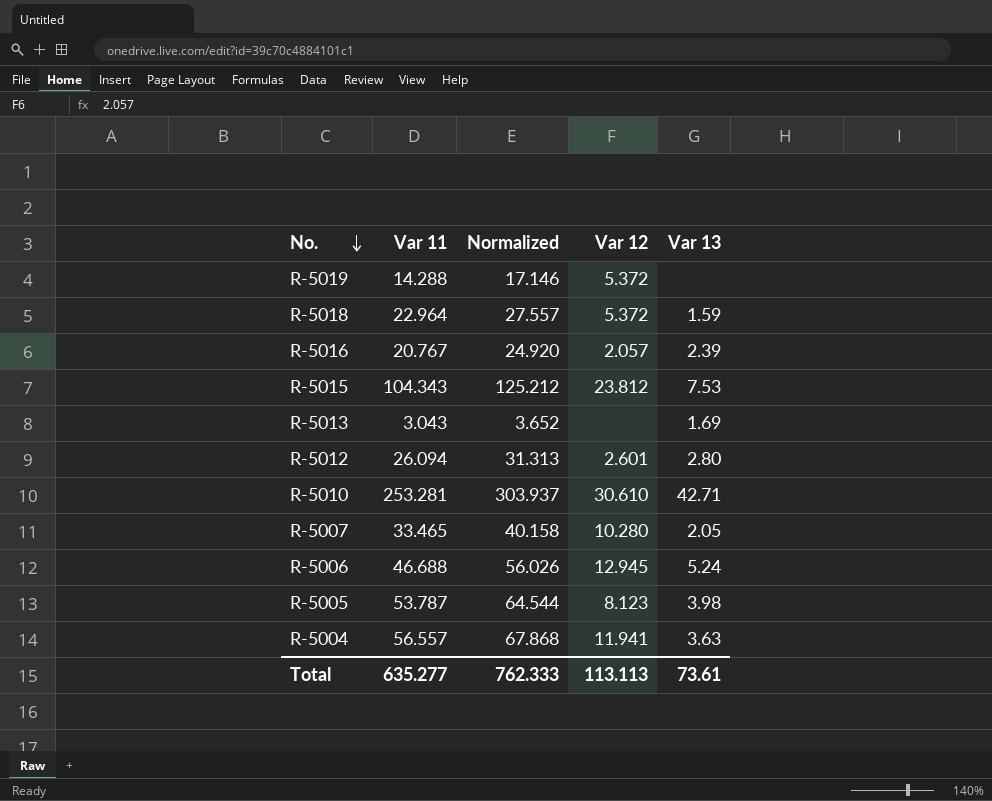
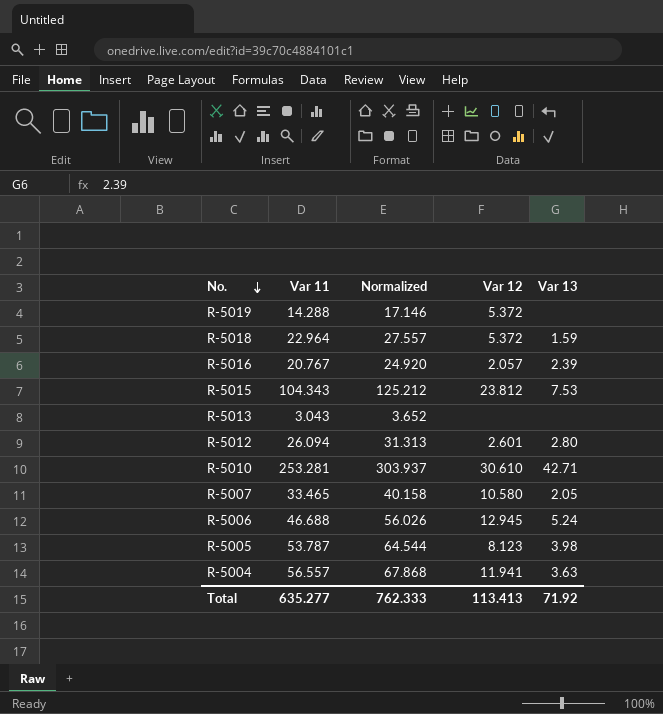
R-5013 | Var 13: 1.69 -> none
R-5007 | Var 12: 10.280 -> 10.580
Total | Var 12: 113.113 -> 113.413
Total | Var 13: 73.61 -> 71.92

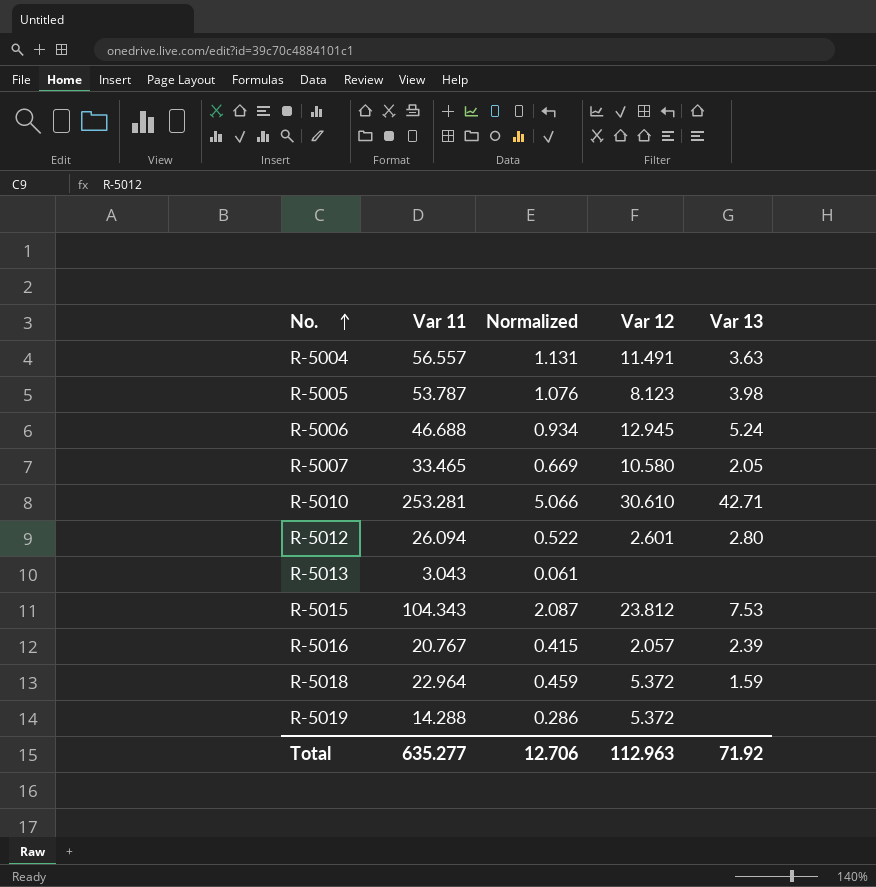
row order: No. descending -> No. ascending
column Normalized | formula: [Var 11] * 1.2 -> [Var 11] * 0.02
R-5004 | Var 12: 11.941 -> 11.491
Total | Normalized: 762.333 -> 12.706
Total | Var 12: 113.413 -> 112.963

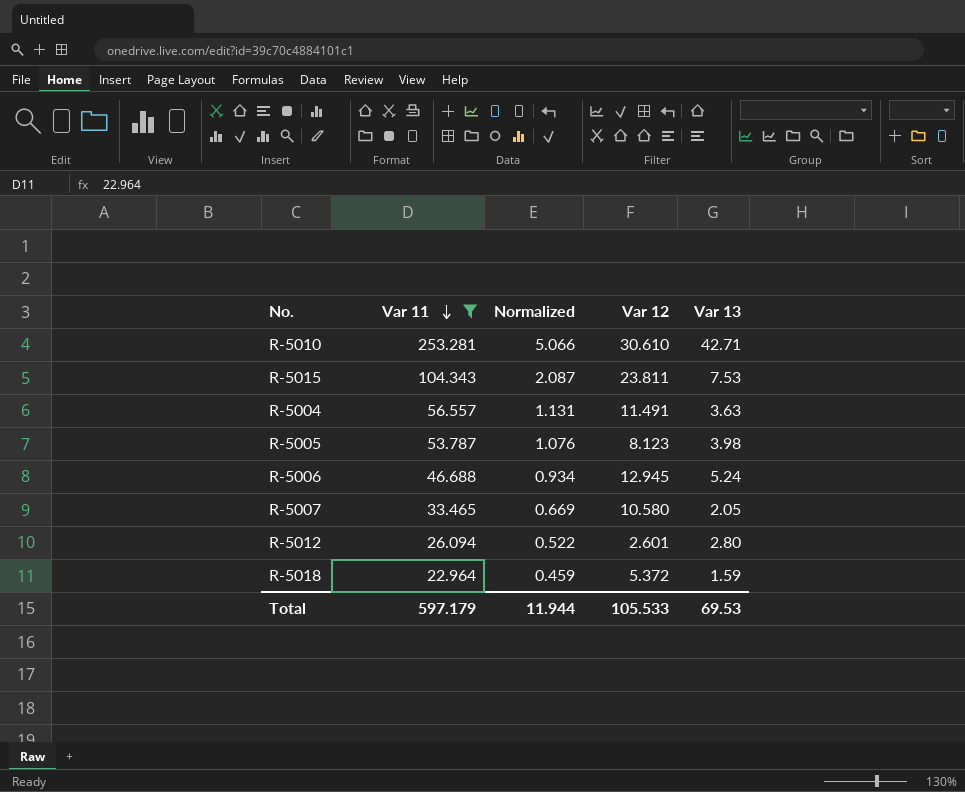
filter: none -> Var 11 >= 22.964
row order: No. ascending -> Var 11 descending
R-5015 | Var 12: 23.812 -> 23.811
Total | Var 11: 635.277 -> 597.179
Total | Normalized: 12.706 -> 11.944
Total | Var 12: 112.963 -> 105.533
Total | Var 13: 71.92 -> 69.53

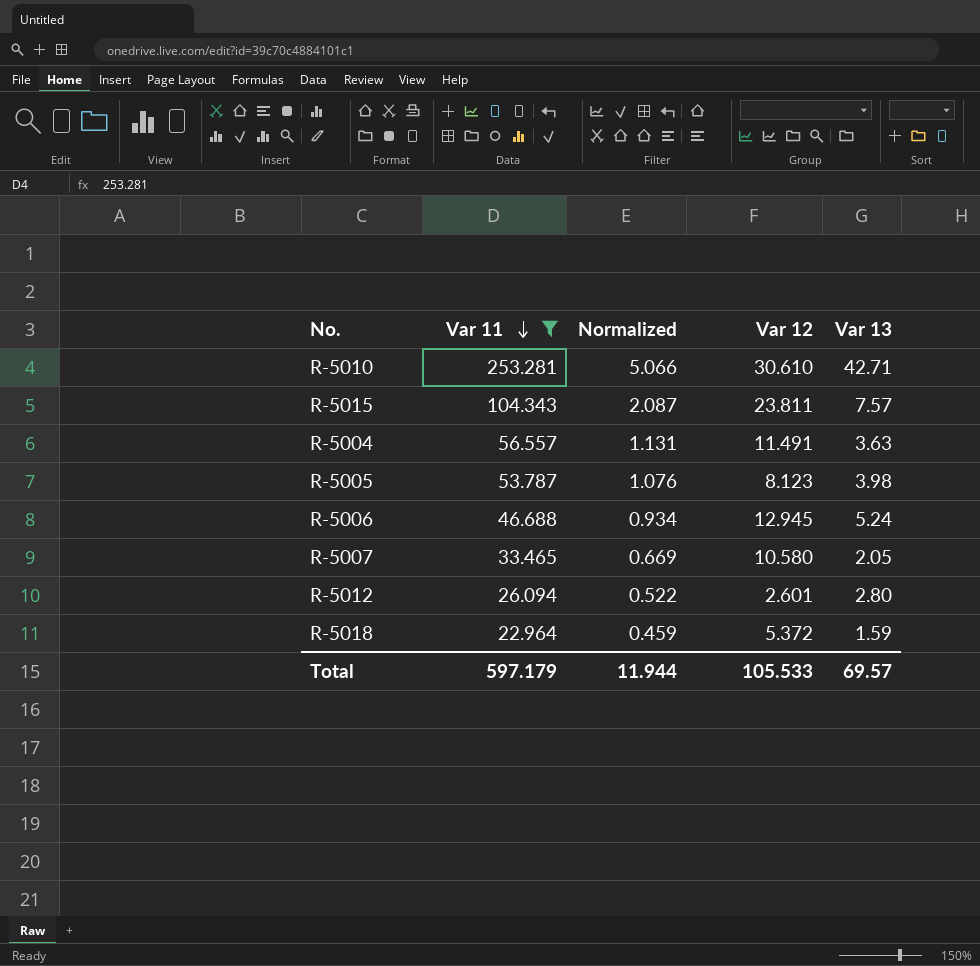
R-5015 | Var 13: 7.53 -> 7.57
Total | Var 13: 69.53 -> 69.57

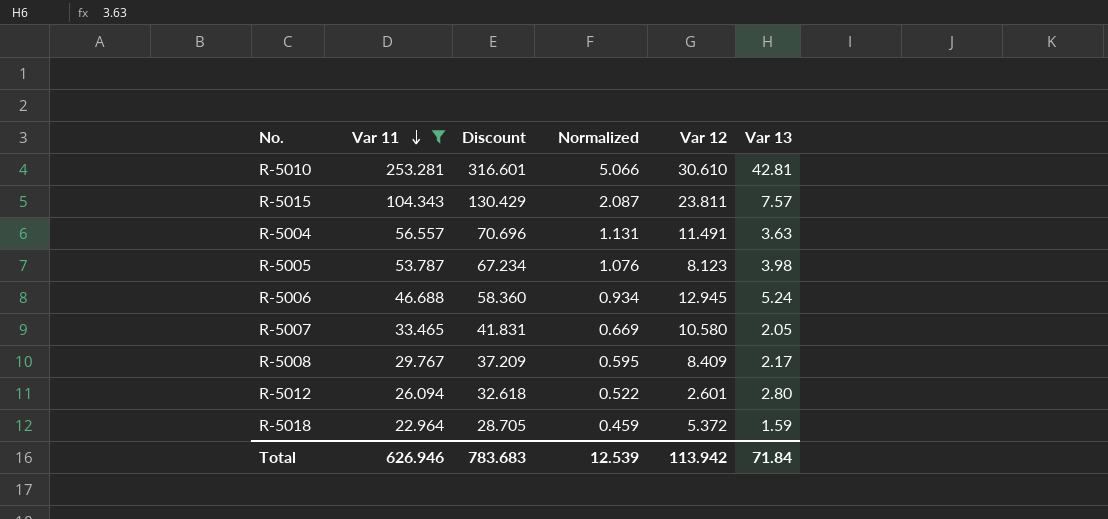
column Discount | formula: none -> [Var 11] * 1.25
R-5010 | Var 13: 42.71 -> 42.81
row R-5008: none -> 29.767 | 37.209 | 0.595 | 8.409 | 2.17
Total | Var 11: 597.179 -> 626.946
Total | Normalized: 11.944 -> 12.539
Total | Var 12: 105.533 -> 113.942
Total | Var 13: 69.57 -> 71.84

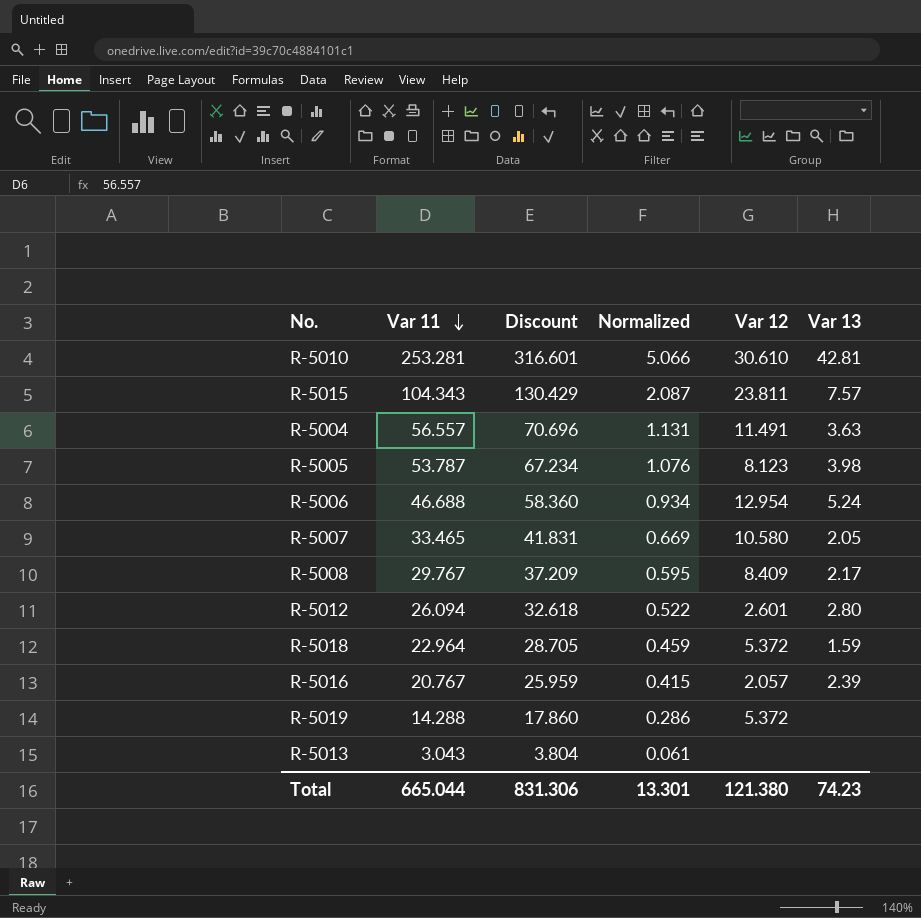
filter: Var 11 >= 22.964 -> none
R-5006 | Var 12: 12.945 -> 12.954
Total | Var 11: 626.946 -> 665.044
Total | Discount: 783.683 -> 831.306
Total | Normalized: 12.539 -> 13.301
Total | Var 12: 113.942 -> 121.380
Total | Var 13: 71.84 -> 74.23

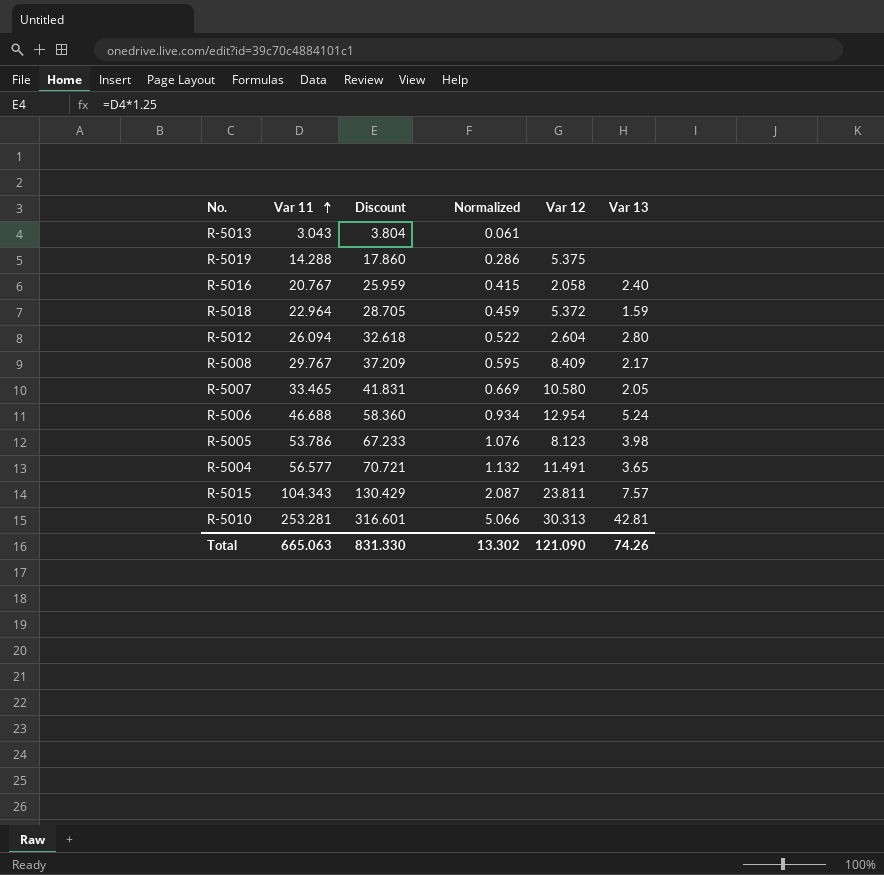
row order: Var 11 descending -> Var 11 ascending
R-5019 | Var 12: 5.372 -> 5.375
R-5016 | Var 12: 2.057 -> 2.058
R-5016 | Var 13: 2.39 -> 2.40
R-5012 | Var 12: 2.601 -> 2.604
R-5005 | Var 11: 53.787 -> 53.786
R-5005 | Discount: 67.234 -> 67.233
R-5004 | Var 11: 56.557 -> 56.577
R-5004 | Discount: 70.696 -> 70.721
R-5004 | Normalized: 1.131 -> 1.132
R-5004 | Var 13: 3.63 -> 3.65
R-5010 | Var 12: 30.610 -> 30.313
Total | Var 11: 665.044 -> 665.063
Total | Discount: 831.306 -> 831.330
Total | Normalized: 13.301 -> 13.302
Total | Var 12: 121.380 -> 121.090
Total | Var 13: 74.23 -> 74.26

